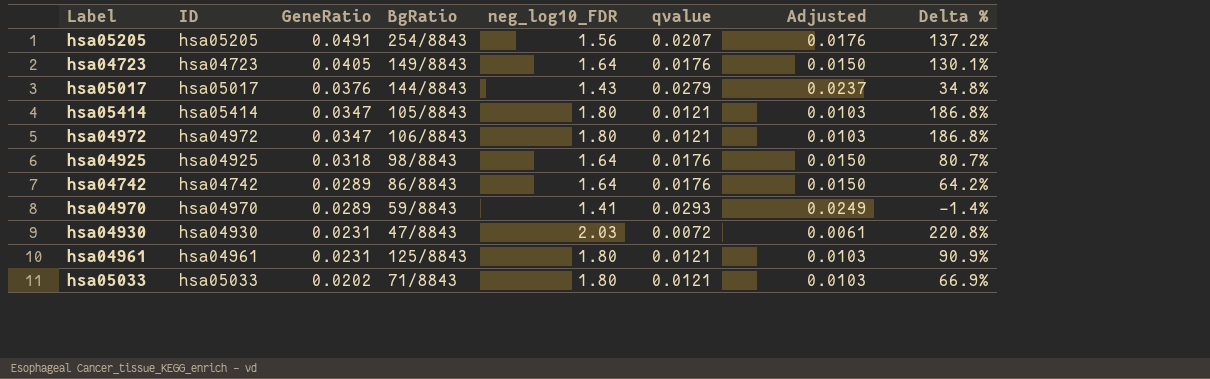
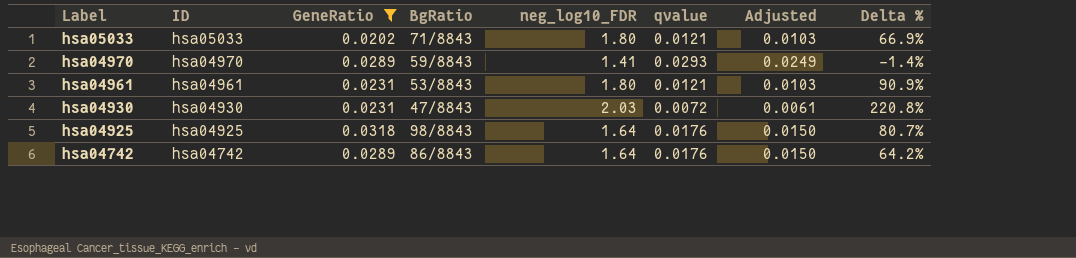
filter: none -> GeneRatio <= 0.0318
row order: GeneRatio descending -> Label descending
hsa04961 | BgRatio: 125/8843 -> 53/8843

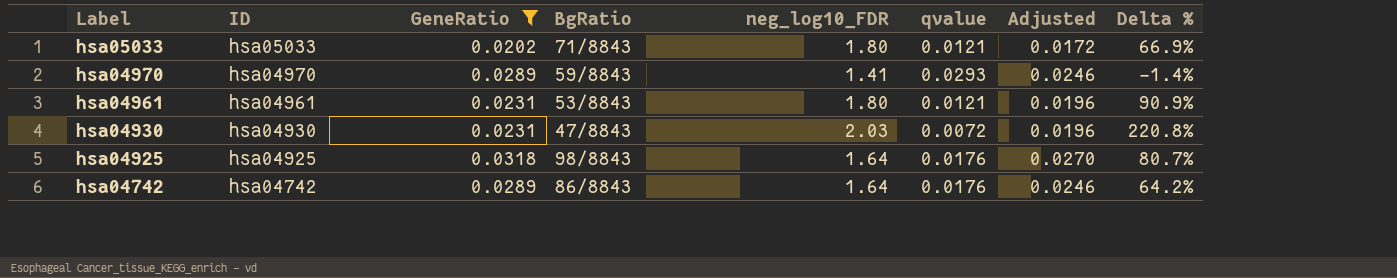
column Adjusted | formula: [qvalue] * 0.85 -> [GeneRatio] * 0.85

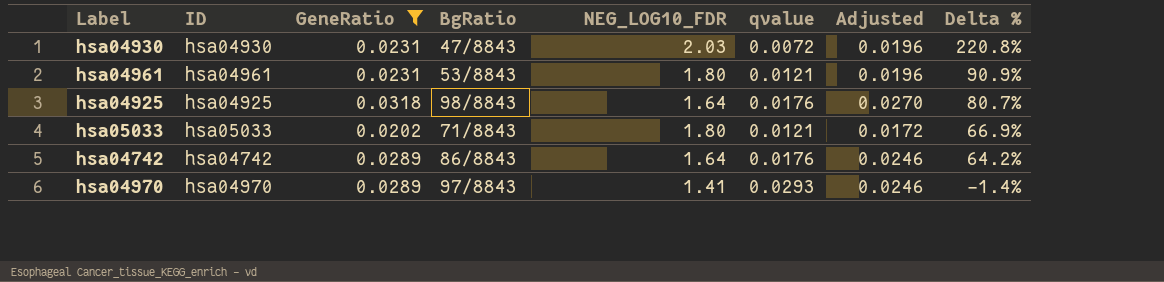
row order: Label descending -> Delta % descending
column name: neg_log10_FDR -> NEG_LOG10_FDR
hsa04970 | BgRatio: 59/8843 -> 97/8843

